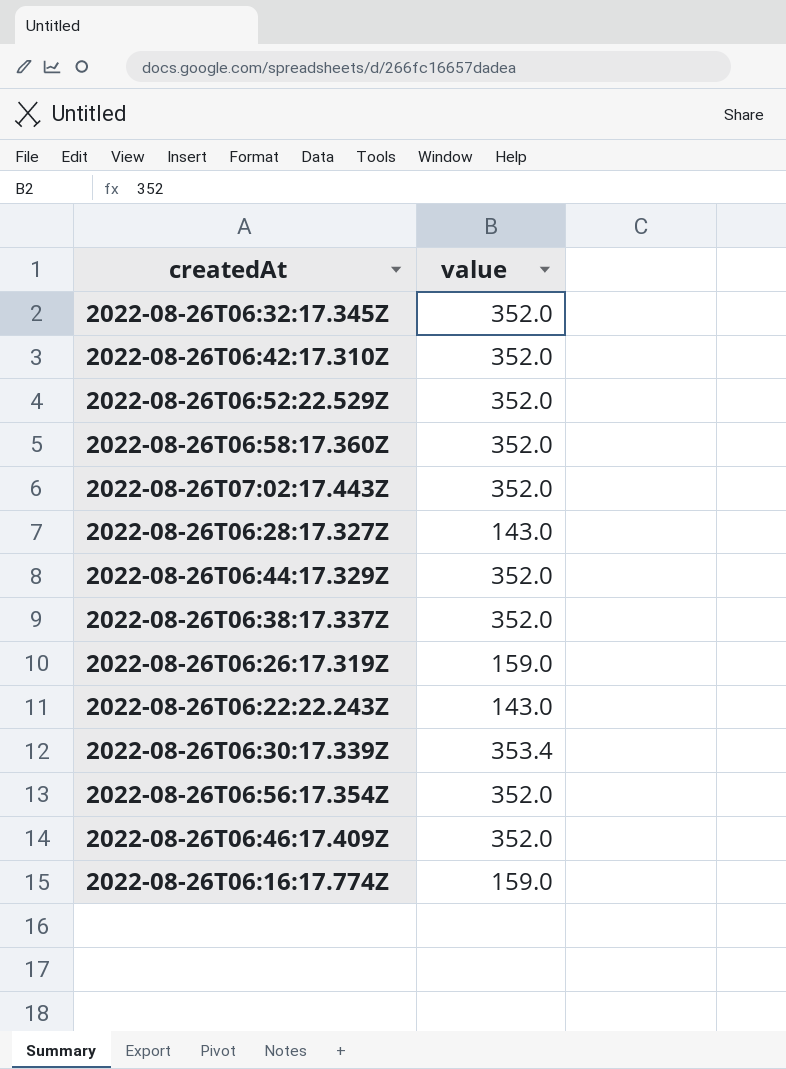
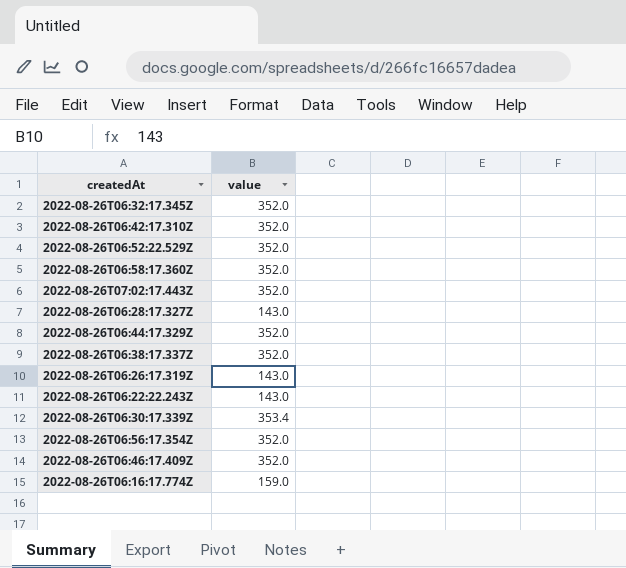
2022-08-26T06:26:17.319Z | value: 159.0 -> 143.0

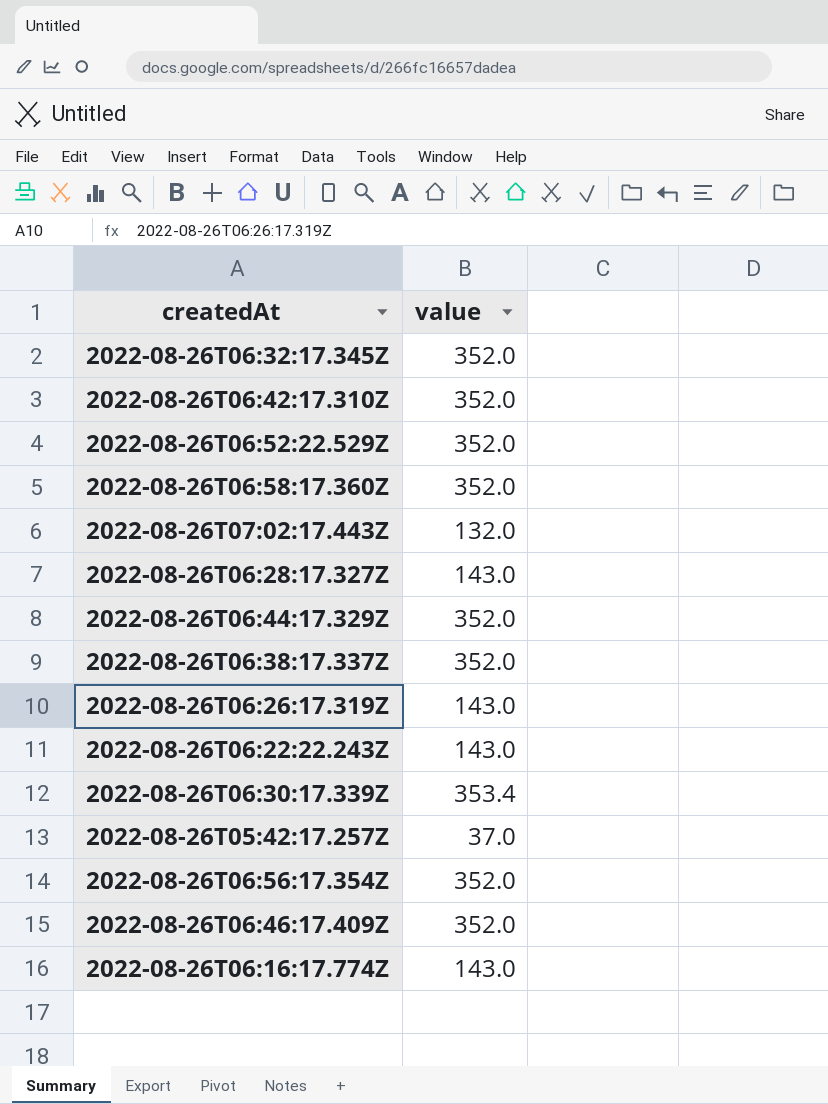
2022-08-26T07:02:17.443Z | value: 352.0 -> 132.0
row 2022-08-26T05:42:17.257Z: none -> 37.0
2022-08-26T06:16:17.774Z | value: 159.0 -> 143.0

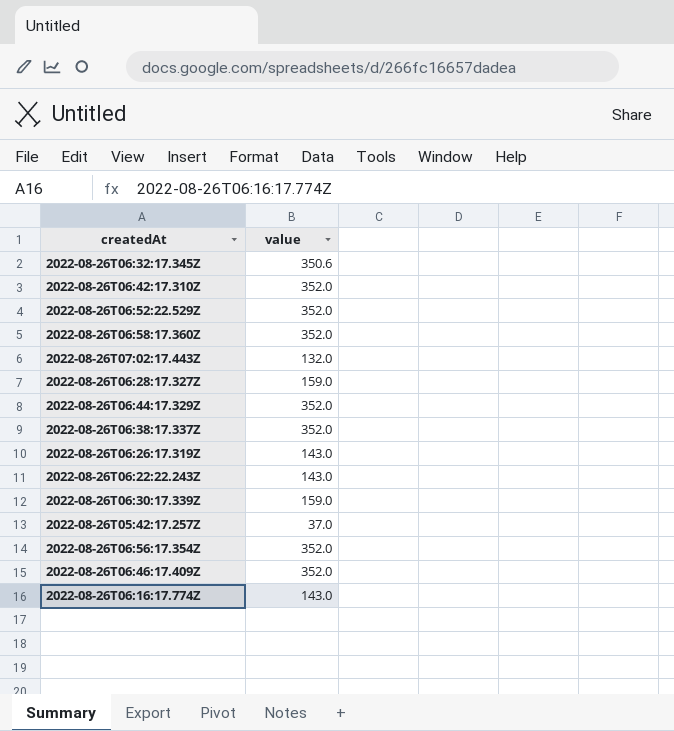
2022-08-26T06:32:17.345Z | value: 352.0 -> 350.6
2022-08-26T06:28:17.327Z | value: 143.0 -> 159.0
2022-08-26T06:30:17.339Z | value: 353.4 -> 159.0

